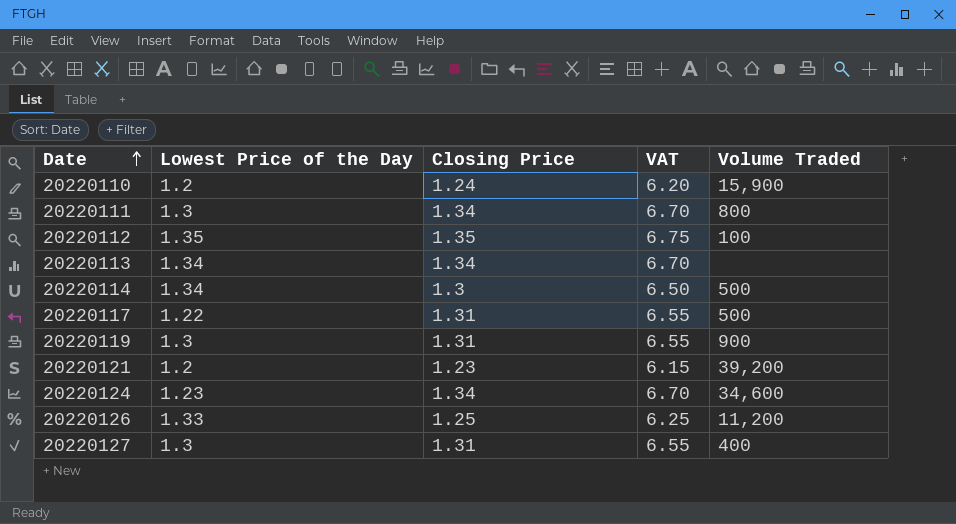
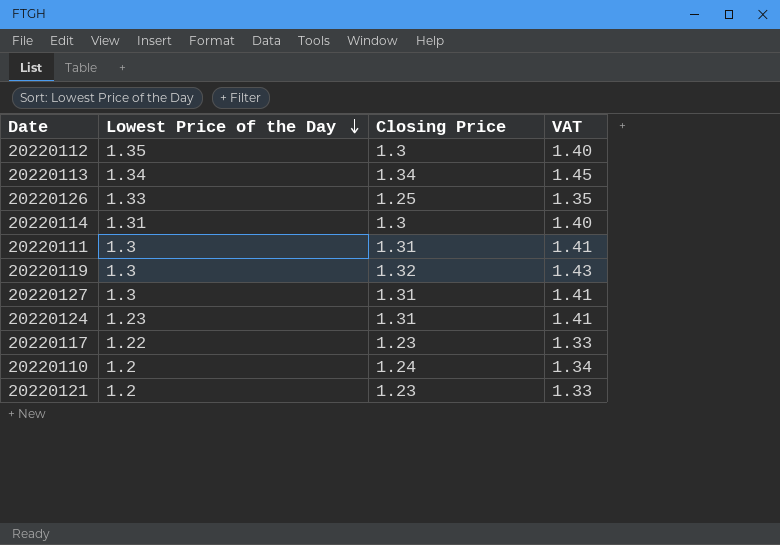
row order: Date ascending -> Lowest Price of the Day descending
column Volume Traded | position: 5 -> none
column VAT | formula: [Closing Price] * 5 -> [Closing Price] * 1.08
20220112 | Closing Price: 1.35 -> 1.3
20220114 | Lowest Price of the Day: 1.34 -> 1.31
20220111 | Closing Price: 1.34 -> 1.31
20220119 | Closing Price: 1.31 -> 1.32
20220124 | Closing Price: 1.34 -> 1.31
20220117 | Closing Price: 1.31 -> 1.23

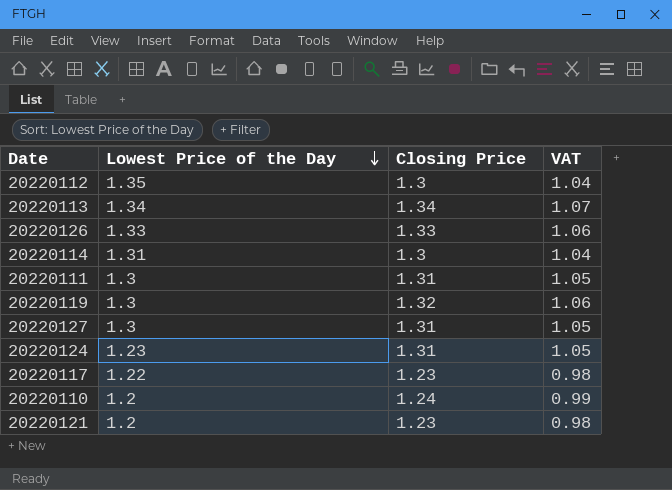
column VAT | formula: [Closing Price] * 1.08 -> [Closing Price] * 0.8
20220126 | Closing Price: 1.25 -> 1.33

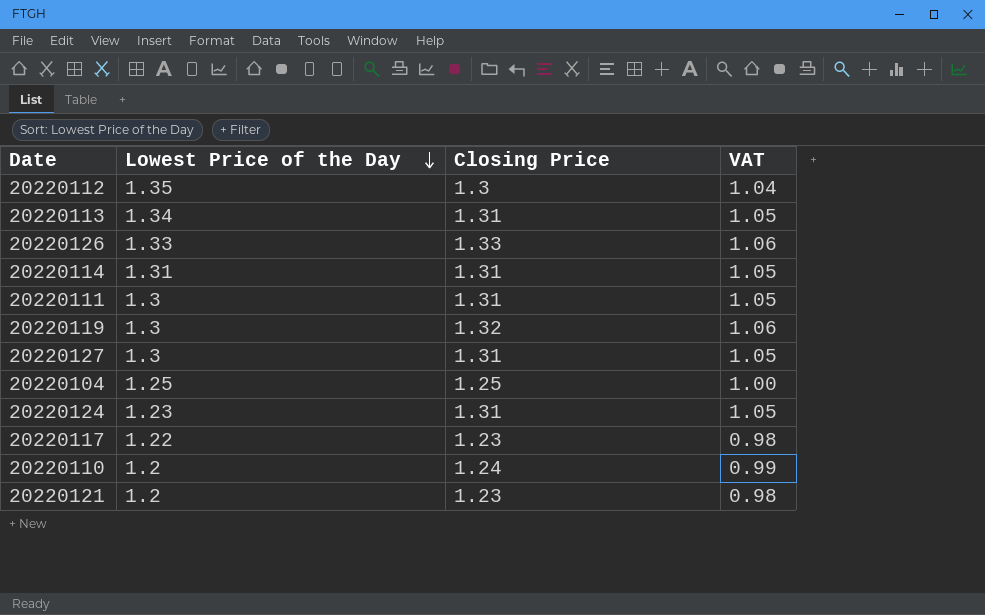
20220113 | Closing Price: 1.34 -> 1.31
20220113 | VAT: 1.07 -> 1.05
20220114 | Closing Price: 1.3 -> 1.31
20220114 | VAT: 1.04 -> 1.05
row 20220104: none -> 1.25 | 1.25 | 1.00

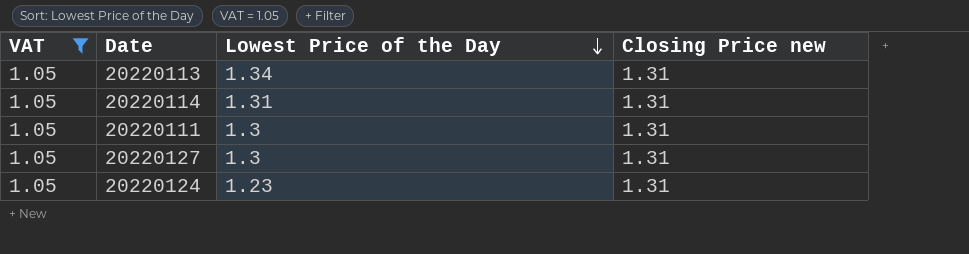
filter: none -> VAT = 1.05
column VAT | position: 4 -> 1
column name: Closing Price -> Closing Price new

